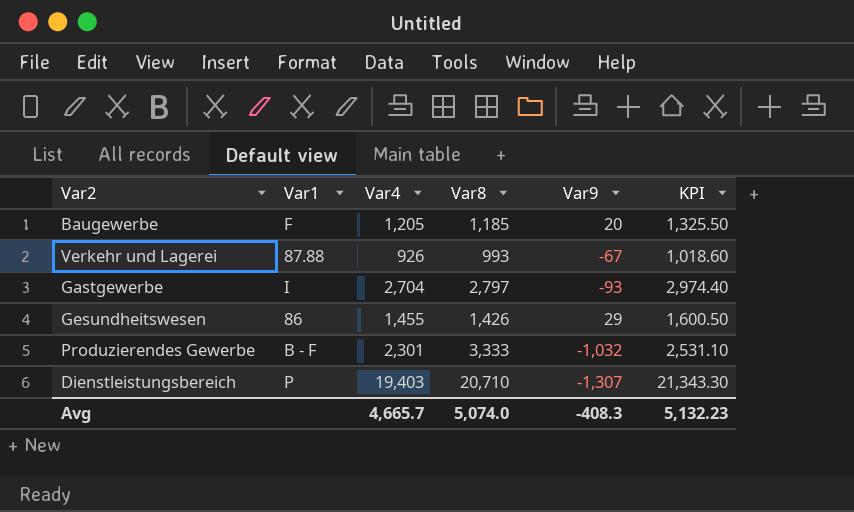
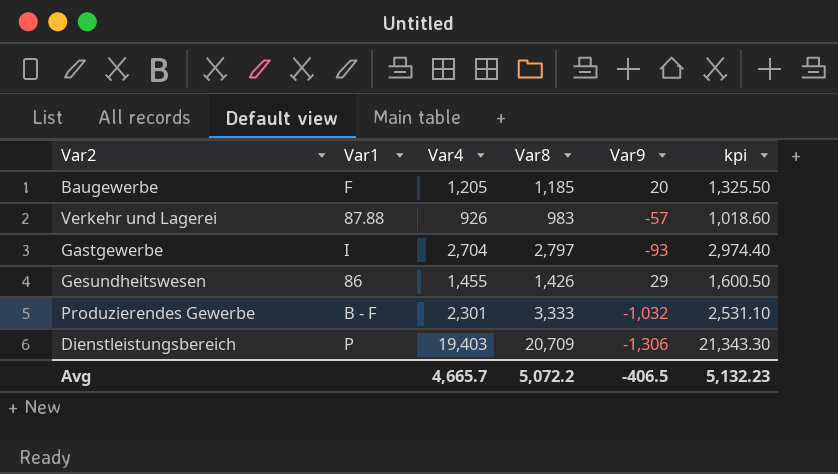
column name: KPI -> kpi
Verkehr und Lagerei | Var8: 993 -> 983
Verkehr und Lagerei | Var9: -67 -> -57
Dienstleistungsbereich | Var8: 20,710 -> 20,709
Dienstleistungsbereich | Var9: -1,307 -> -1,306
Avg | Var8: 5,074.0 -> 5,072.2
Avg | Var9: -408.3 -> -406.5

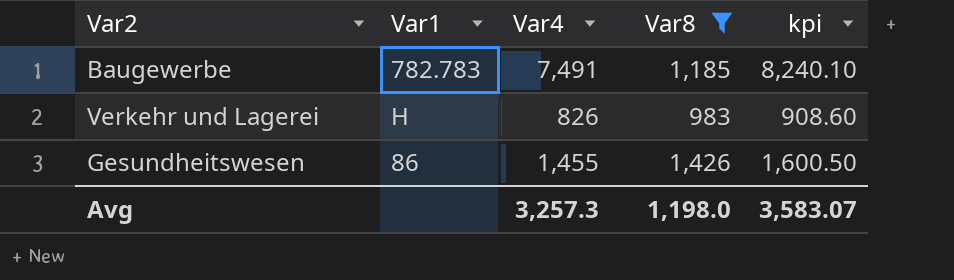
filter: none -> Var8 <= 1,426
column Var9 | formula: [Var4] - [Var8] -> none
Baugewerbe | Var1: F -> 782.783
Baugewerbe | Var4: 1,205 -> 7,491
Baugewerbe | kpi: 1,325.50 -> 8,240.10
Verkehr und Lagerei | Var1: 87.88 -> H
Verkehr und Lagerei | Var4: 926 -> 826
Verkehr und Lagerei | kpi: 1,018.60 -> 908.60
Avg | Var4: 4,665.7 -> 3,257.3
Avg | Var8: 5,072.2 -> 1,198.0
Avg | kpi: 5,132.23 -> 3,583.07

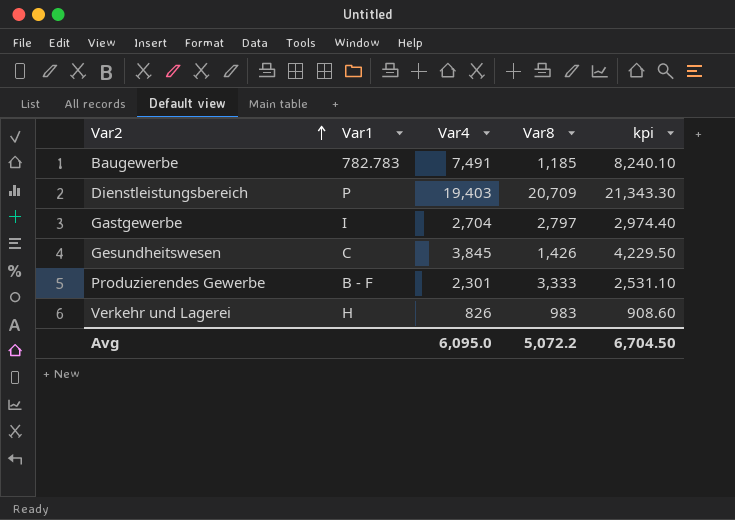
filter: Var8 <= 1,426 -> none
row order: none -> Var2 ascending
Gesundheitswesen | Var1: 86 -> C
Gesundheitswesen | Var4: 1,455 -> 3,845
Gesundheitswesen | kpi: 1,600.50 -> 4,229.50
Avg | Var4: 3,257.3 -> 6,095.0
Avg | Var8: 1,198.0 -> 5,072.2
Avg | kpi: 3,583.07 -> 6,704.50

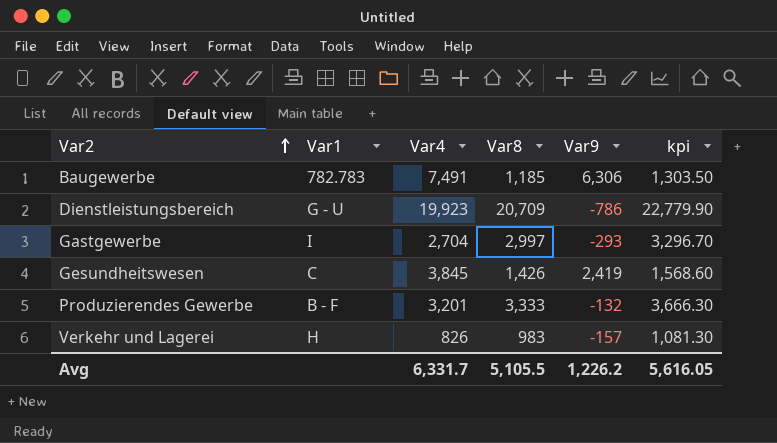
column Var9 | formula: none -> [Var4] - [Var8]
column kpi | formula: [Var4] * 1.1 -> [Var8] * 1.1
Dienstleistungsbereich | Var1: P -> G - U
Dienstleistungsbereich | Var4: 19,403 -> 19,923
Gastgewerbe | Var8: 2,797 -> 2,997
Produzierendes Gewerbe | Var4: 2,301 -> 3,201
Avg | Var4: 6,095.0 -> 6,331.7
Avg | Var8: 5,072.2 -> 5,105.5
Avg | kpi: 6,704.50 -> 5,616.05

